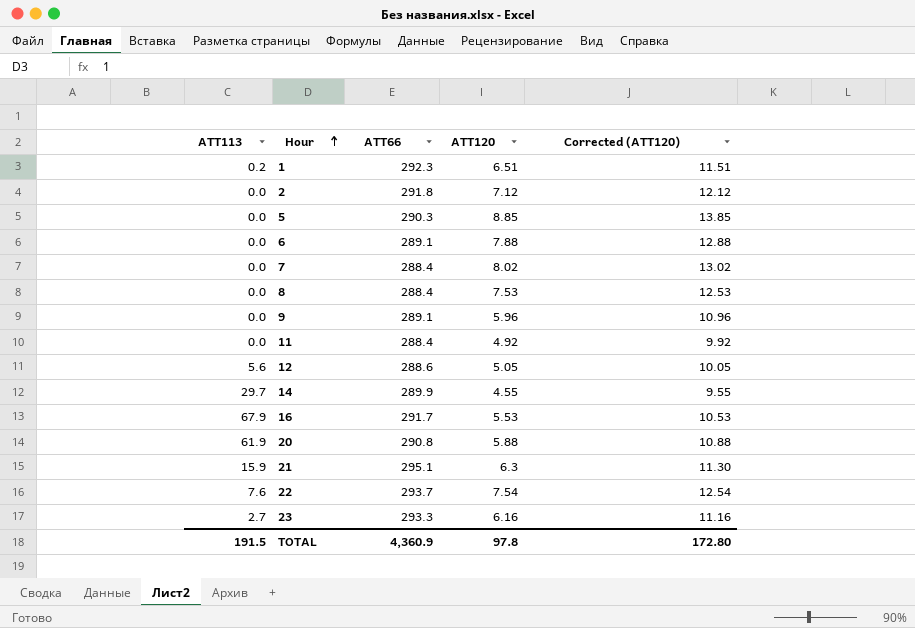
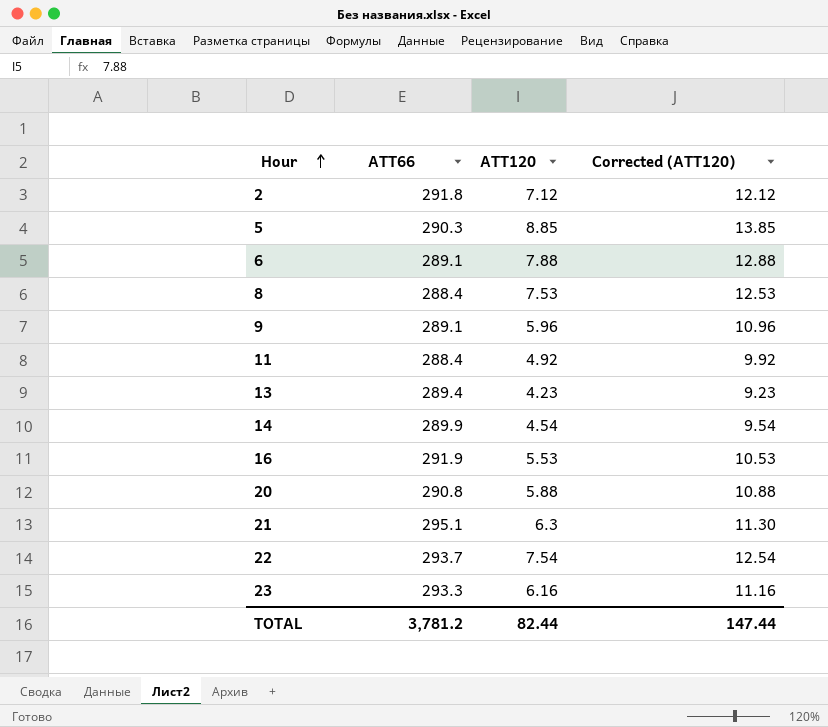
column ATT113 | position: 1 -> none
row 1: 0.2 | 292.3 | 6.51 | 11.51 -> none
row 7: 0.0 | 288.4 | 8.02 | 13.02 -> none
row 12: 5.6 | 288.6 | 5.05 | 10.05 -> none
row 13: none -> 289.4 | 4.23 | 9.23
14 | ATT120: 4.55 -> 4.54
14 | Corrected (ATT120): 9.55 -> 9.54
16 | ATT66: 291.7 -> 291.9
TOTAL | ATT66: 4,360.9 -> 3,781.2
TOTAL | ATT120: 97.8 -> 82.44
TOTAL | Corrected (ATT120): 172.80 -> 147.44

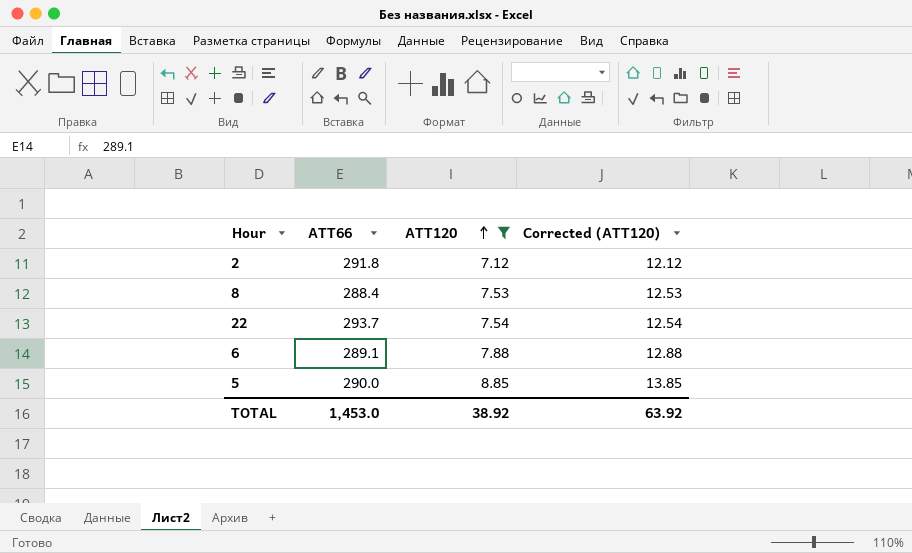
filter: none -> ATT120 >= 7.12
row order: Hour ascending -> ATT120 ascending
5 | ATT66: 290.3 -> 290.0
TOTAL | ATT66: 3,781.2 -> 1,453.0
TOTAL | ATT120: 82.44 -> 38.92
TOTAL | Corrected (ATT120): 147.44 -> 63.92

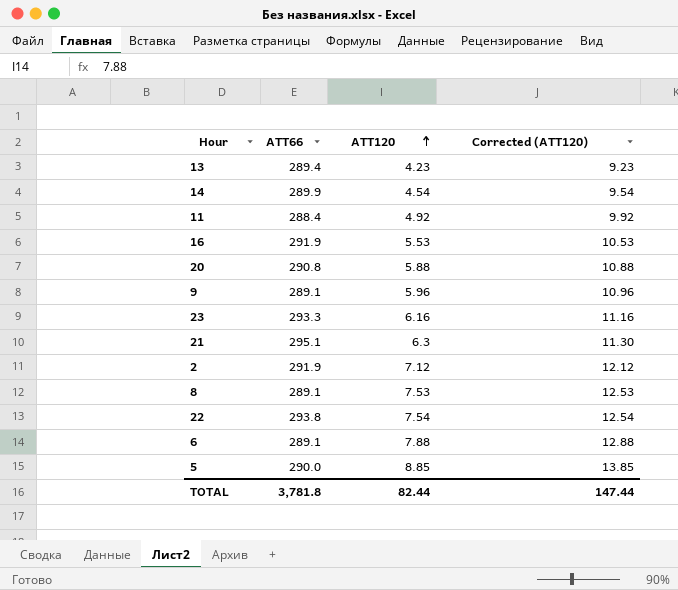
filter: ATT120 >= 7.12 -> none
2 | ATT66: 291.8 -> 291.9
8 | ATT66: 288.4 -> 289.1
22 | ATT66: 293.7 -> 293.8
TOTAL | ATT66: 1,453.0 -> 3,781.8
TOTAL | ATT120: 38.92 -> 82.44
TOTAL | Corrected (ATT120): 63.92 -> 147.44

